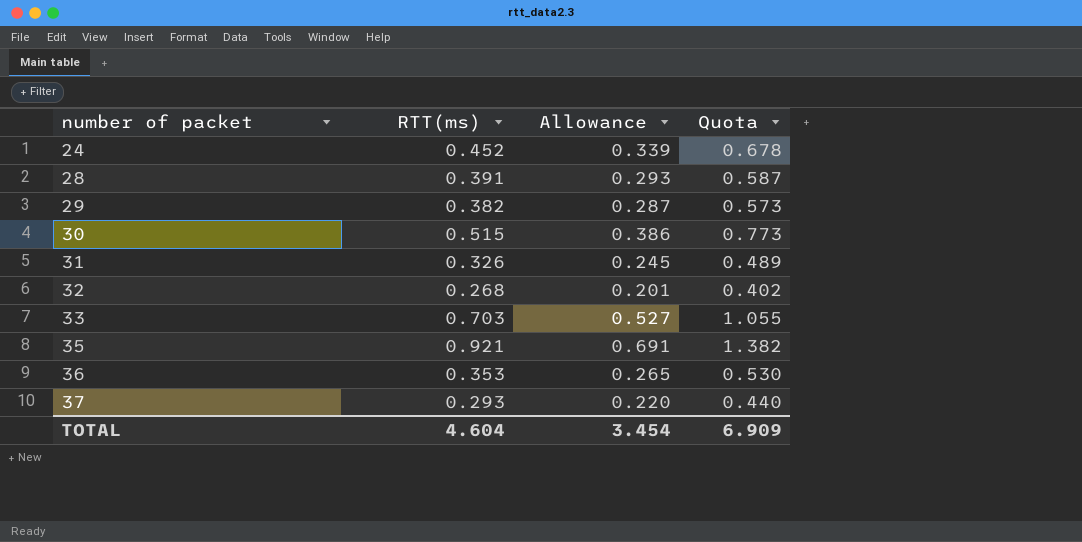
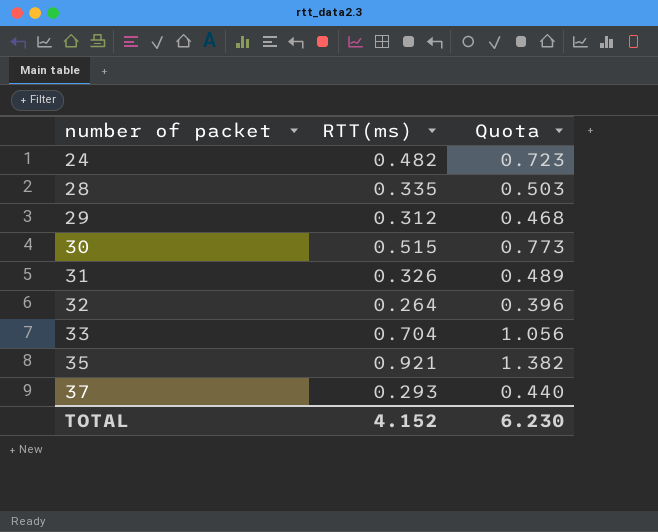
column Allowance | formula: [RTT(ms)] * 0.75 -> none
row 36: 0.353 | 0.265 | 0.530 -> none
24 | RTT(ms): 0.452 -> 0.482
24 | Quota: 0.678 -> 0.723
28 | RTT(ms): 0.391 -> 0.335
28 | Quota: 0.587 -> 0.503
29 | RTT(ms): 0.382 -> 0.312
29 | Quota: 0.573 -> 0.468
32 | RTT(ms): 0.268 -> 0.264
32 | Quota: 0.402 -> 0.396
33 | RTT(ms): 0.703 -> 0.704
33 | Quota: 1.055 -> 1.056
TOTAL | RTT(ms): 4.604 -> 4.152
TOTAL | Quota: 6.909 -> 6.230

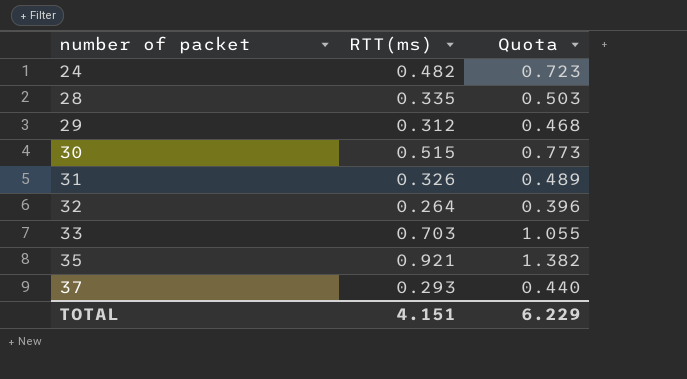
33 | RTT(ms): 0.704 -> 0.703
33 | Quota: 1.056 -> 1.055
TOTAL | RTT(ms): 4.152 -> 4.151
TOTAL | Quota: 6.230 -> 6.229

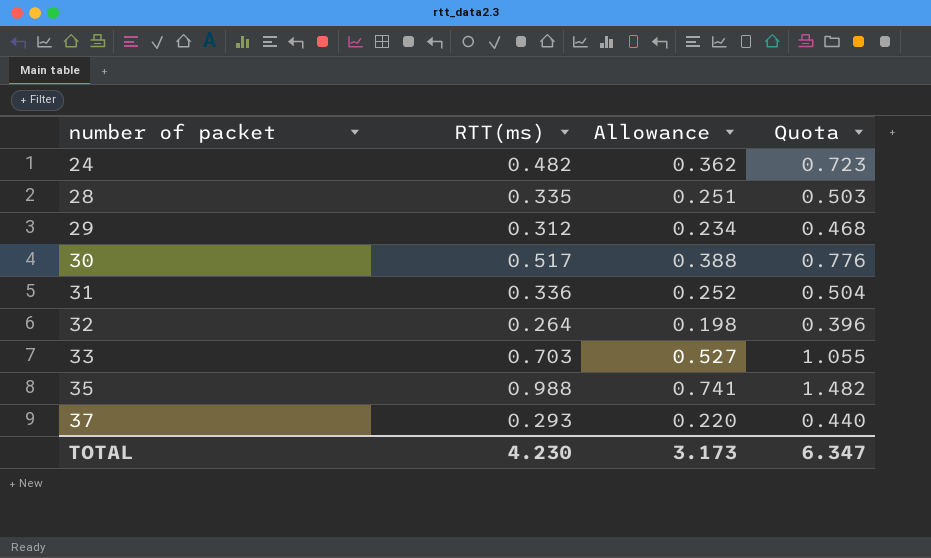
column Allowance | formula: none -> [RTT(ms)] * 0.75
30 | RTT(ms): 0.515 -> 0.517
30 | Quota: 0.773 -> 0.776
31 | RTT(ms): 0.326 -> 0.336
31 | Quota: 0.489 -> 0.504
35 | RTT(ms): 0.921 -> 0.988
35 | Quota: 1.382 -> 1.482
TOTAL | RTT(ms): 4.151 -> 4.230
TOTAL | Quota: 6.229 -> 6.347

